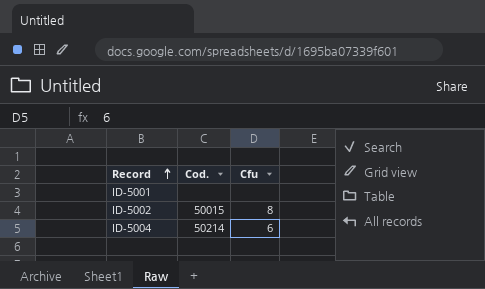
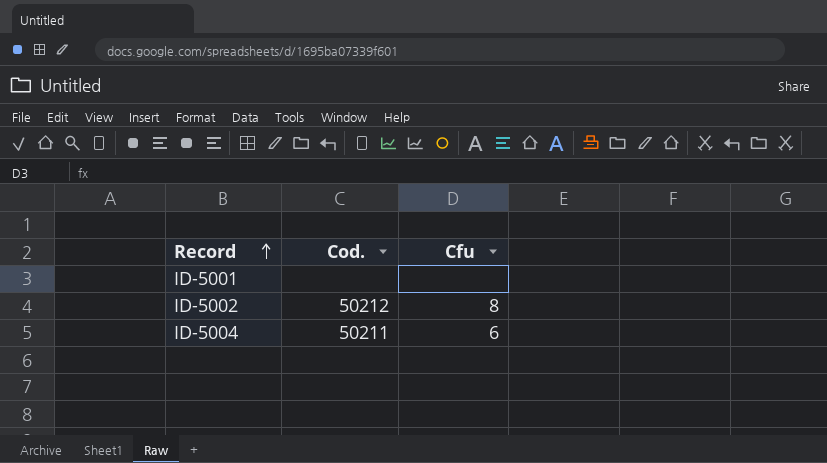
ID-5002 | Cod.: 50015 -> 50212
ID-5004 | Cod.: 50214 -> 50211

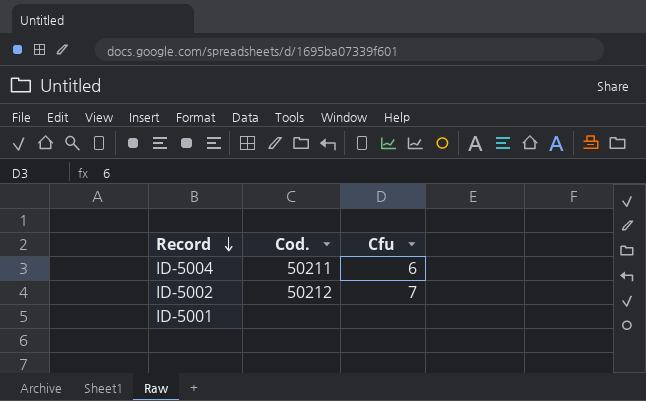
row order: Record ascending -> Record descending
ID-5002 | Cfu: 8 -> 7

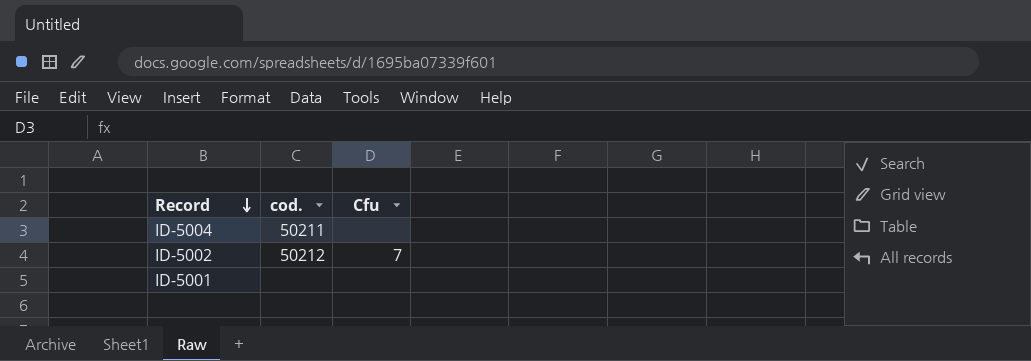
column name: Cod. -> cod.
ID-5004 | Cfu: 6 -> none

